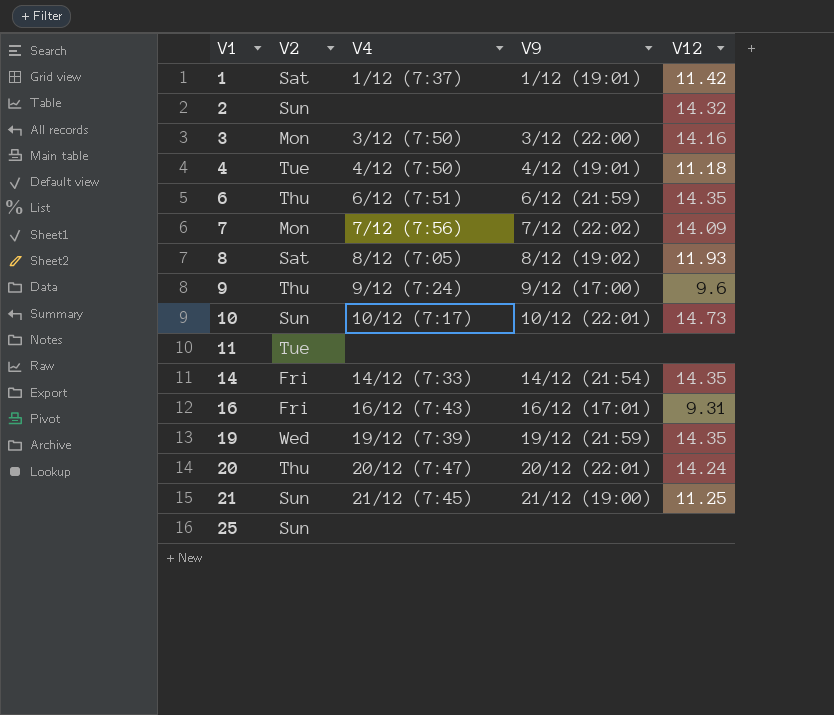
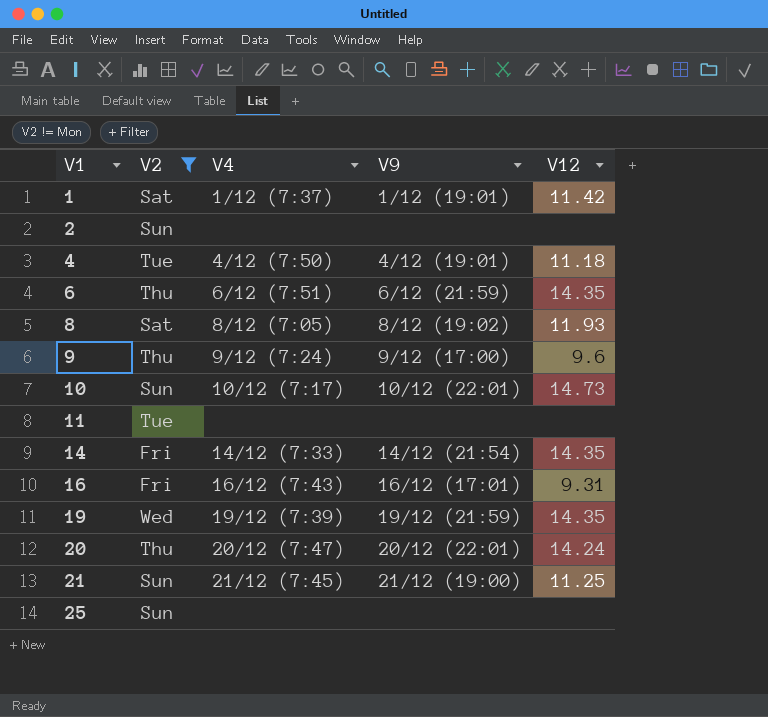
filter: none -> V2 != Mon
2 | V12: 14.32 -> none

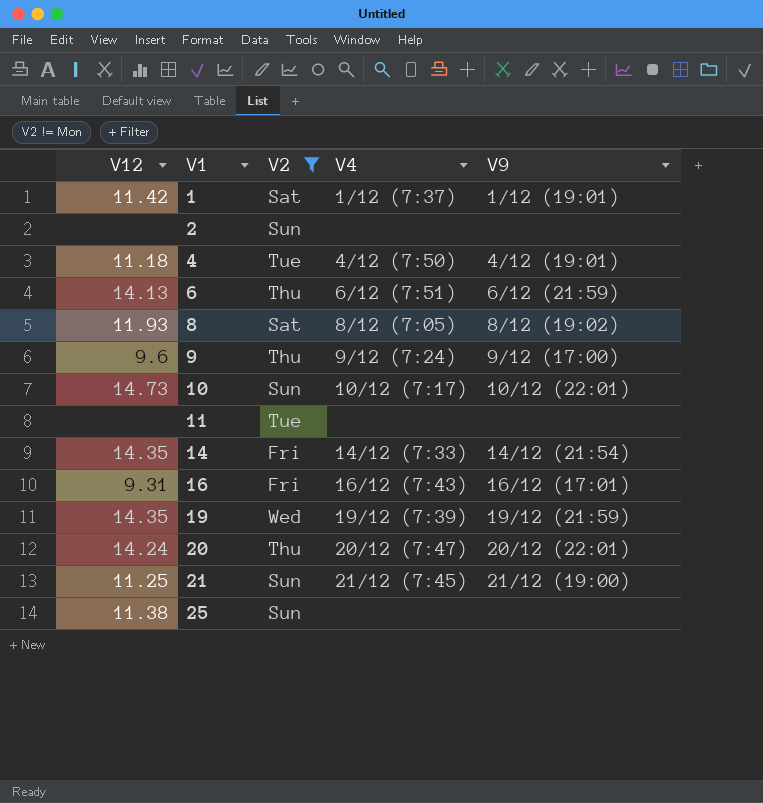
column V12 | position: 5 -> 1
6 | V12: 14.35 -> 14.13
25 | V12: none -> 11.38

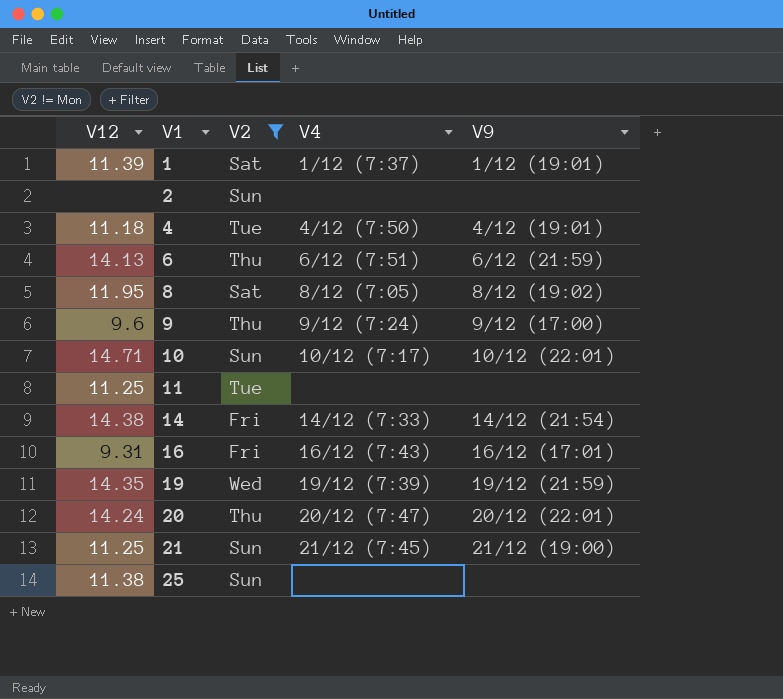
1 | V12: 11.42 -> 11.39
8 | V12: 11.93 -> 11.95
10 | V12: 14.73 -> 14.71
11 | V12: none -> 11.25
14 | V12: 14.35 -> 14.38

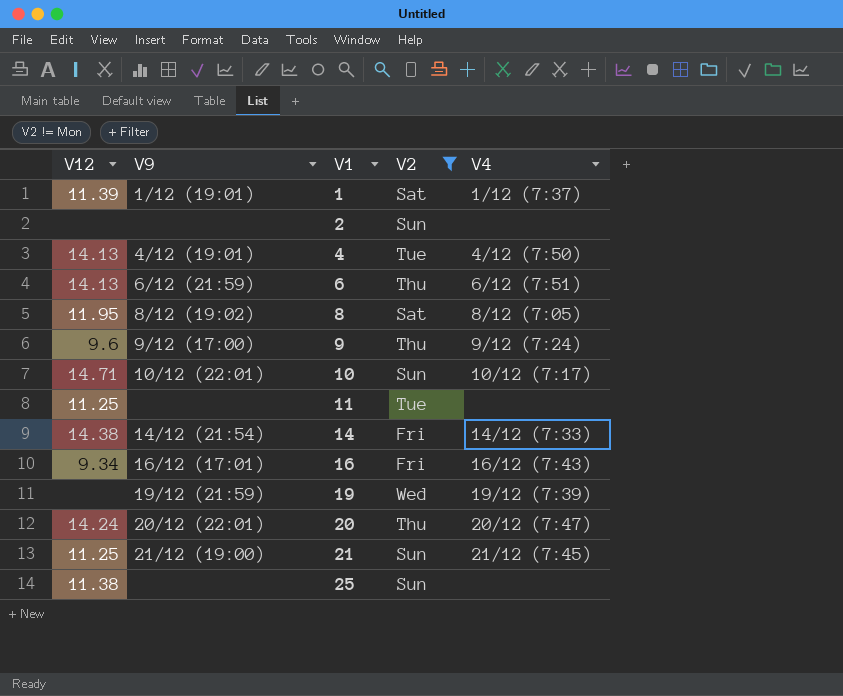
column V9 | position: 5 -> 2
4 | V12: 11.18 -> 14.13
16 | V12: 9.31 -> 9.34
19 | V12: 14.35 -> none

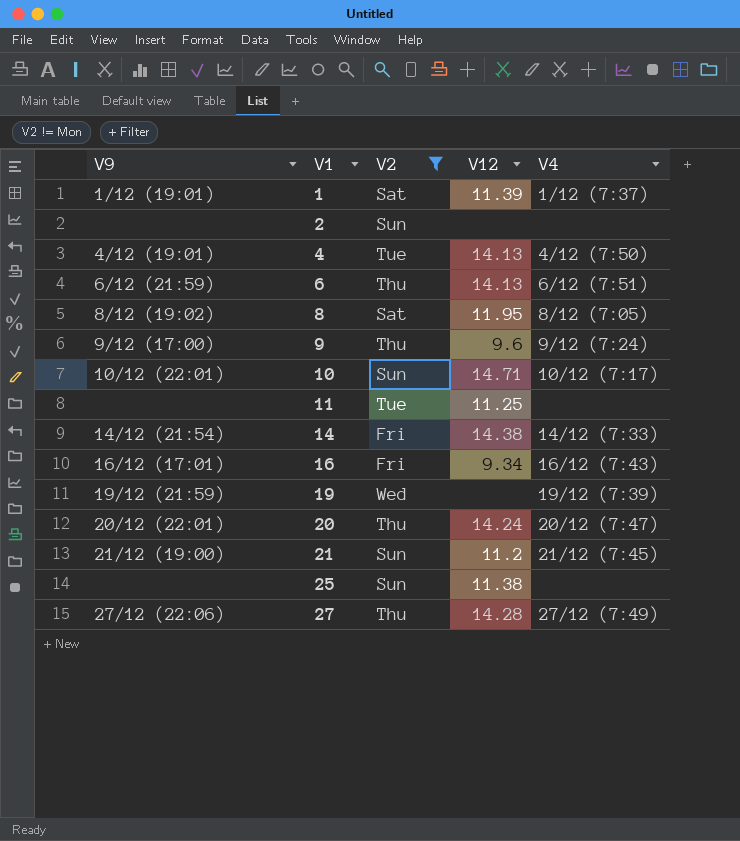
column V12 | position: 1 -> 4
21 | V12: 11.25 -> 11.2
row 27: none -> 27/12 (22:06) | Thu | 14.28 | 27/12 (7:49)

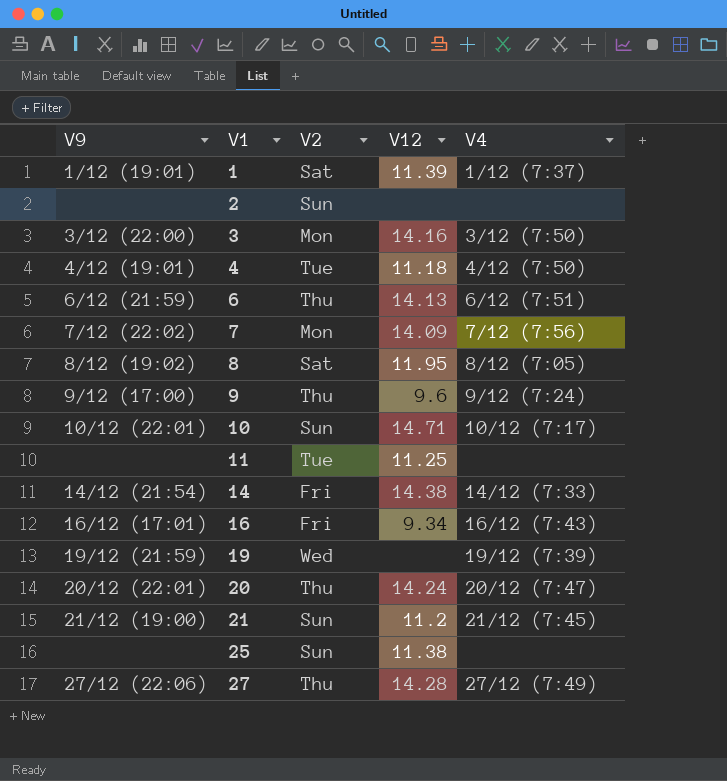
filter: V2 != Mon -> none
4 | V12: 14.13 -> 11.18

